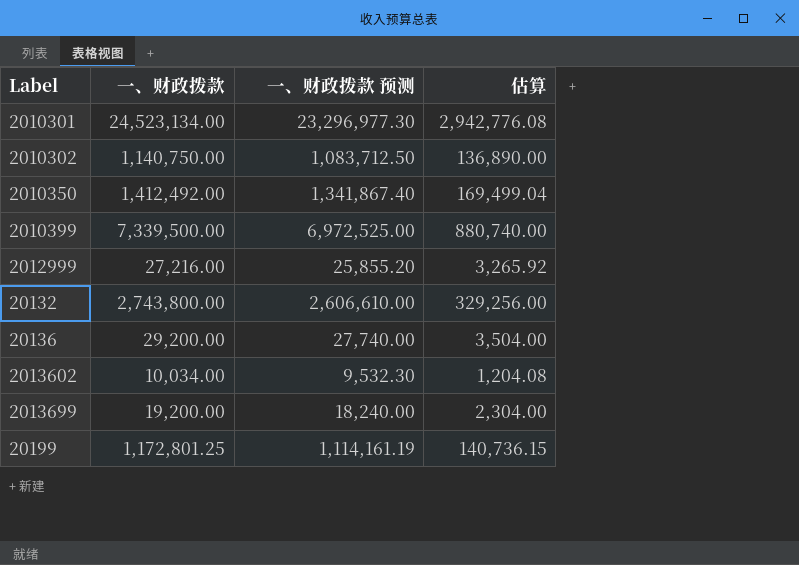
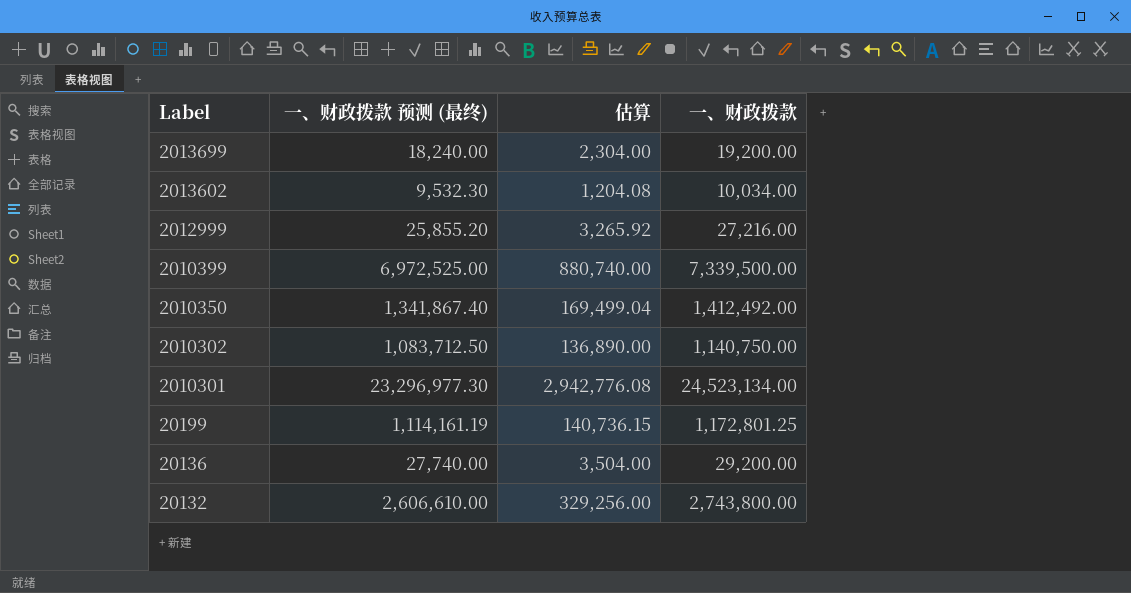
row order: none -> Label descending
column name: 一、财政拨款 预测 -> 一、财政拨款 预测 (最终)
column 一、财政拨款 | position: 2 -> 4

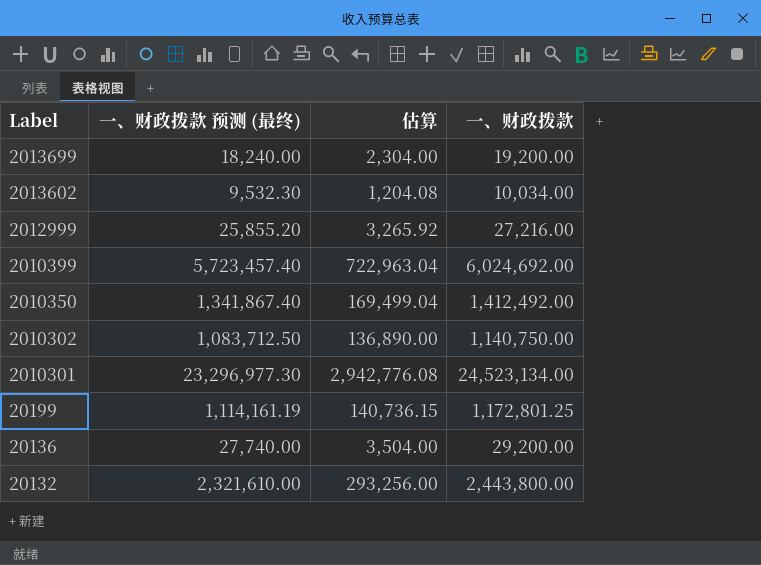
2010399 | 一、财政拨款 预测 (最终): 6,972,525.00 -> 5,723,457.40
2010399 | 估算: 880,740.00 -> 722,963.04
2010399 | 一、财政拨款: 7,339,500.00 -> 6,024,692.00
20132 | 一、财政拨款 预测 (最终): 2,606,610.00 -> 2,321,610.00
20132 | 估算: 329,256.00 -> 293,256.00
20132 | 一、财政拨款: 2,743,800.00 -> 2,443,800.00

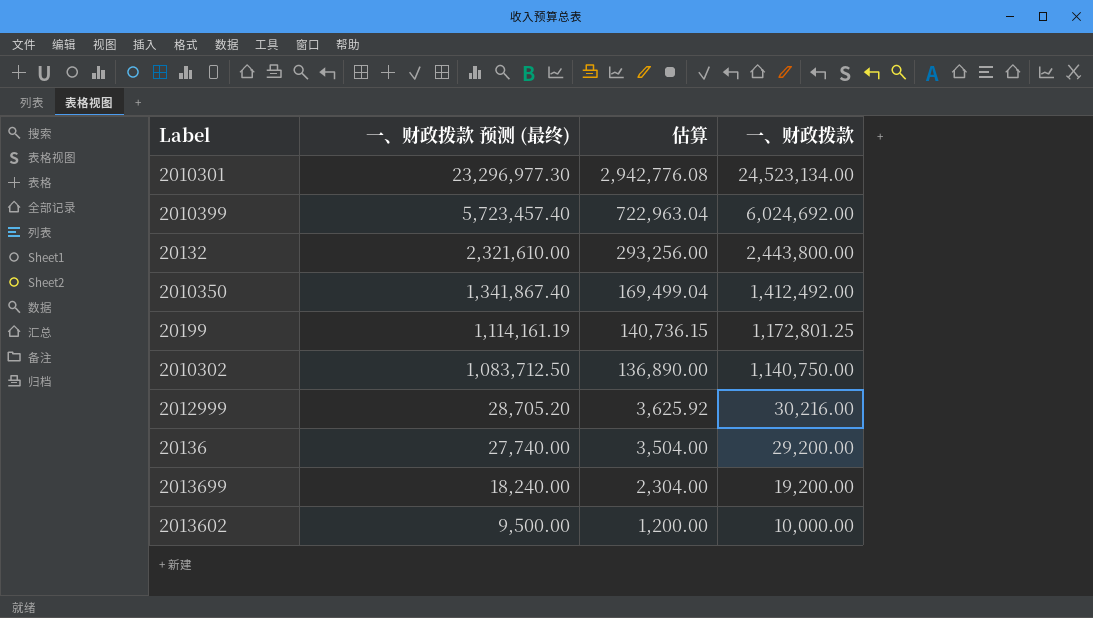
row order: Label descending -> 一、财政拨款 预测 (最终) descending
2012999 | 一、财政拨款 预测 (最终): 25,855.20 -> 28,705.20
2012999 | 估算: 3,265.92 -> 3,625.92
2012999 | 一、财政拨款: 27,216.00 -> 30,216.00
2013602 | 一、财政拨款 预测 (最终): 9,532.30 -> 9,500.00
2013602 | 估算: 1,204.08 -> 1,200.00
2013602 | 一、财政拨款: 10,034.00 -> 10,000.00

